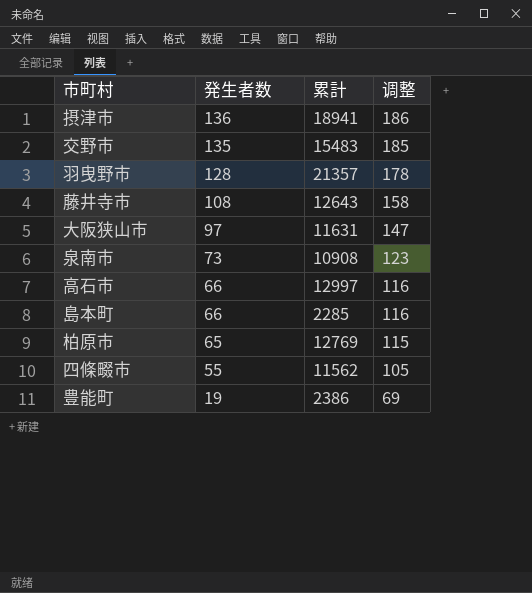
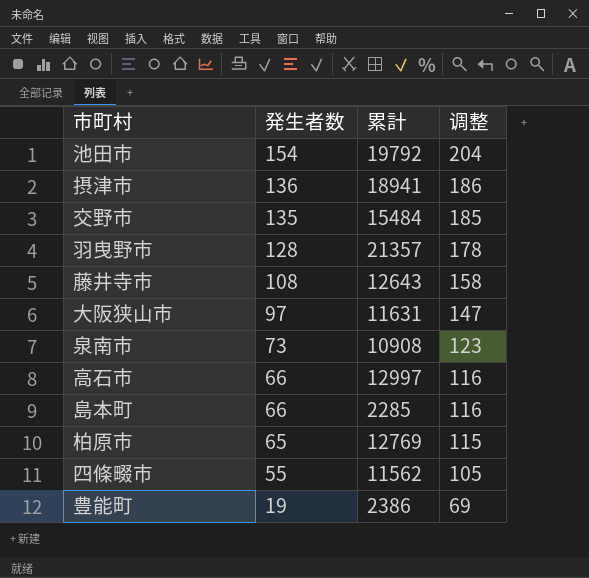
row 池田市: none -> 154 | 19792 | 204
交野市 | 累計: 15483 -> 15484

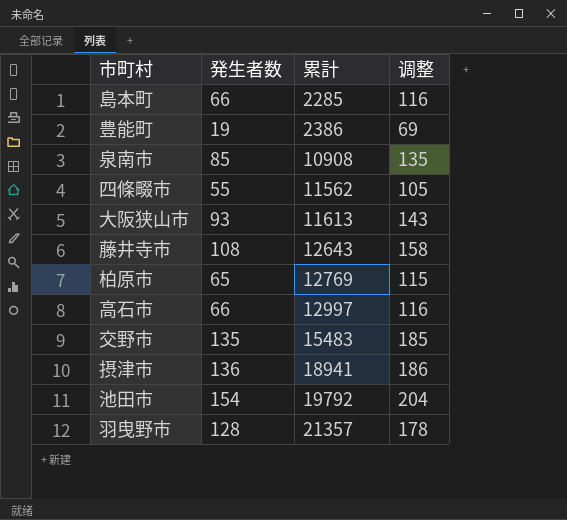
row order: 発生者数 descending -> 累計 ascending
泉南市 | 発生者数: 73 -> 85
泉南市 | 调整: 123 -> 135
大阪狭山市 | 発生者数: 97 -> 93
大阪狭山市 | 累計: 11631 -> 11613
大阪狭山市 | 调整: 147 -> 143
交野市 | 累計: 15484 -> 15483

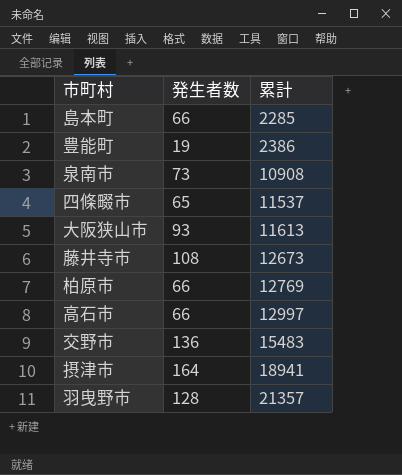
column 调整 | formula: [発生者数] + 50 -> none
row 池田市: 154 | 19792 | 204 -> none
泉南市 | 発生者数: 85 -> 73
四條畷市 | 発生者数: 55 -> 65
四條畷市 | 累計: 11562 -> 11537
藤井寺市 | 累計: 12643 -> 12673
柏原市 | 発生者数: 65 -> 66
交野市 | 発生者数: 135 -> 136
摂津市 | 発生者数: 136 -> 164

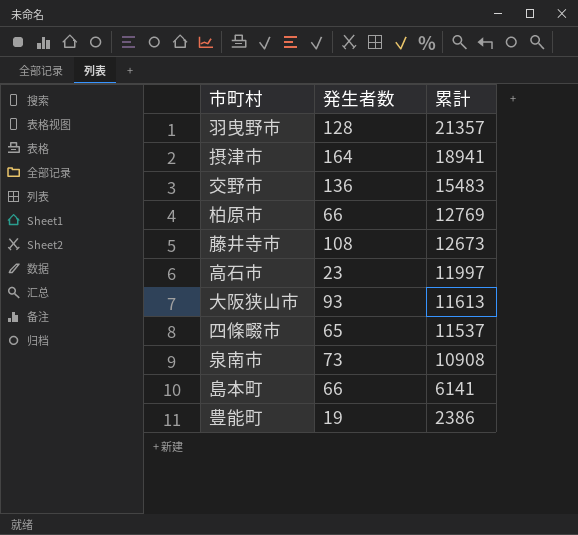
row order: 累計 ascending -> 累計 descending
高石市 | 発生者数: 66 -> 23
高石市 | 累計: 12997 -> 11997
島本町 | 累計: 2285 -> 6141

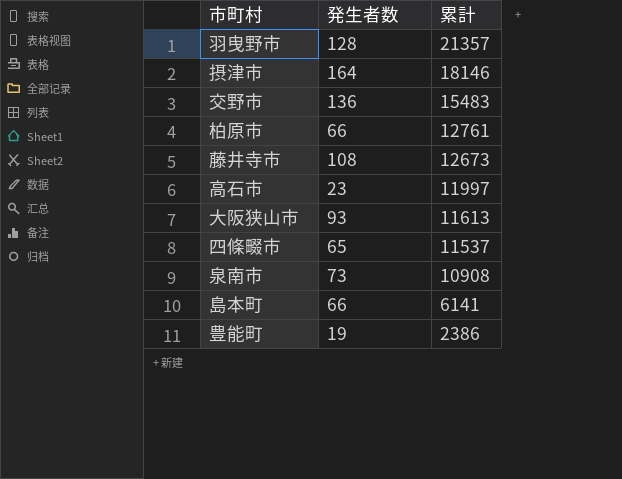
摂津市 | 累計: 18941 -> 18146
柏原市 | 累計: 12769 -> 12761

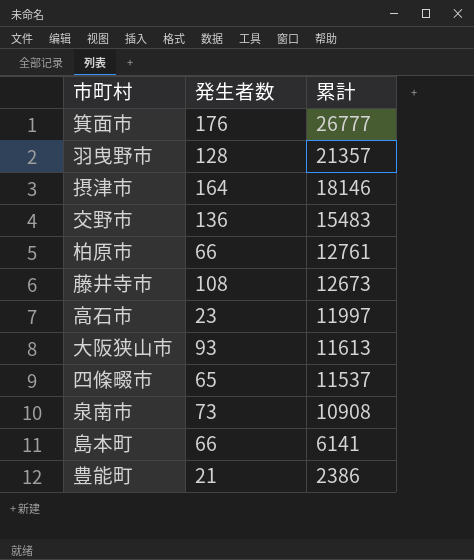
row 箕面市: none -> 176 | 26777
豊能町 | 発生者数: 19 -> 21

